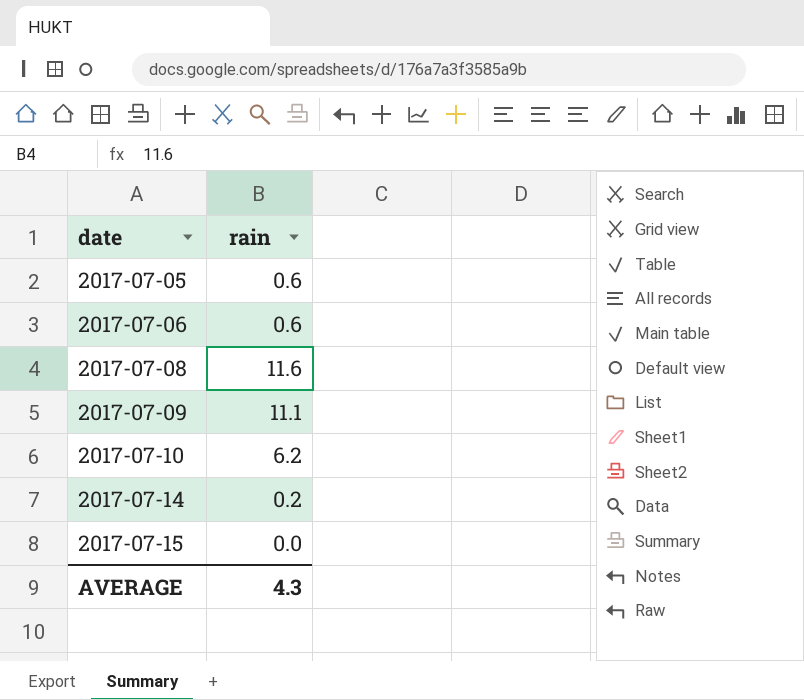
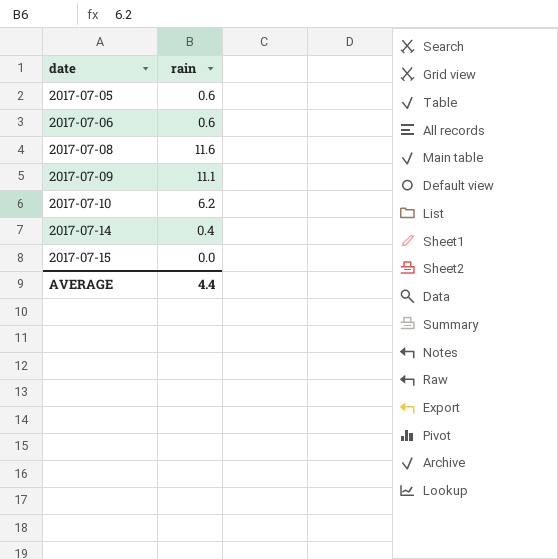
2017-07-14 | rain: 0.2 -> 0.4
AVERAGE | rain: 4.3 -> 4.4

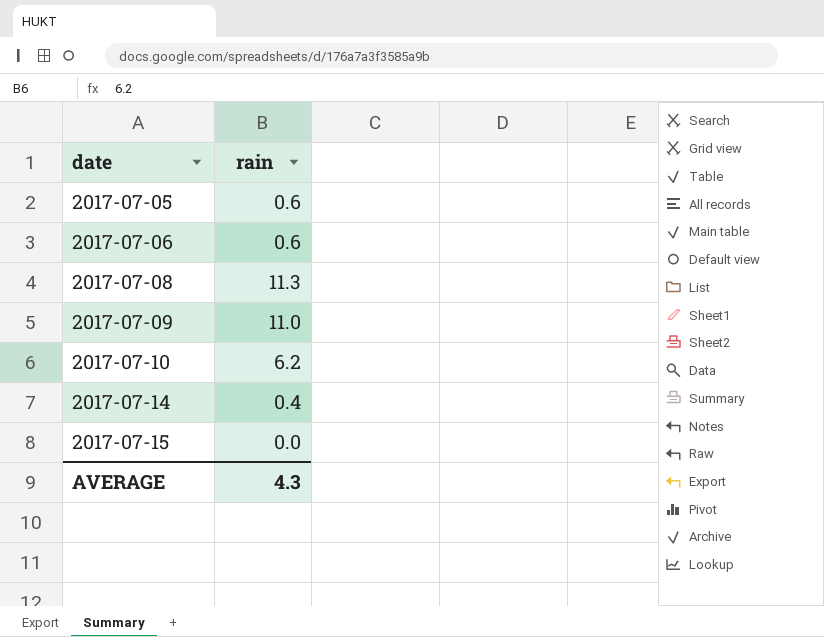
2017-07-08 | rain: 11.6 -> 11.3
2017-07-09 | rain: 11.1 -> 11.0
AVERAGE | rain: 4.4 -> 4.3

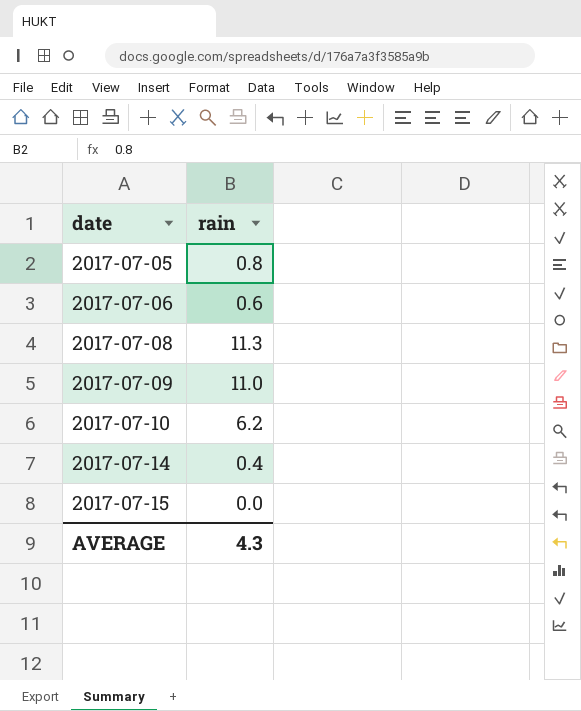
2017-07-05 | rain: 0.6 -> 0.8

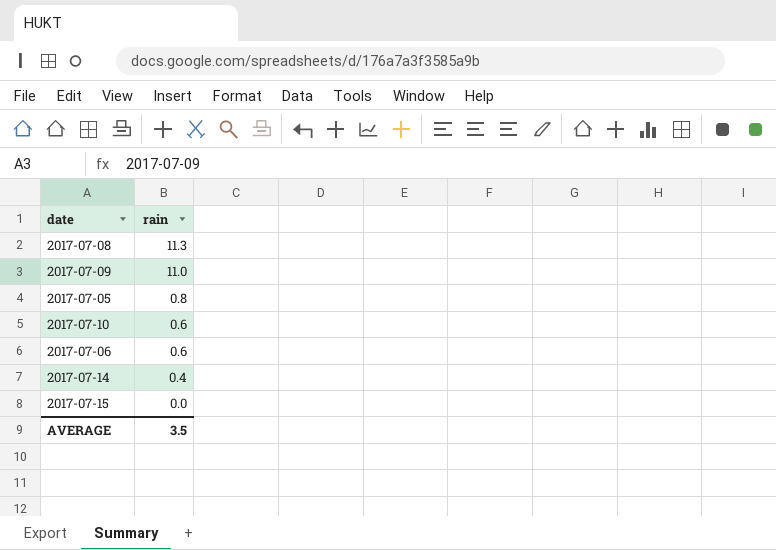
row order: date ascending -> rain descending
2017-07-10 | rain: 6.2 -> 0.6
AVERAGE | rain: 4.3 -> 3.5

